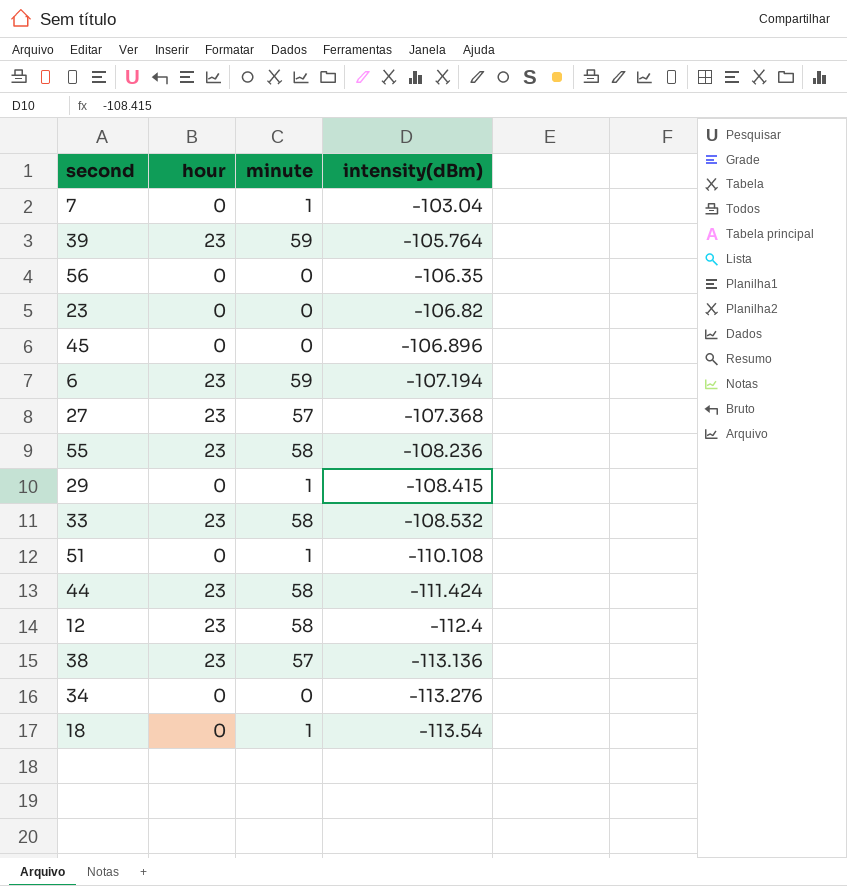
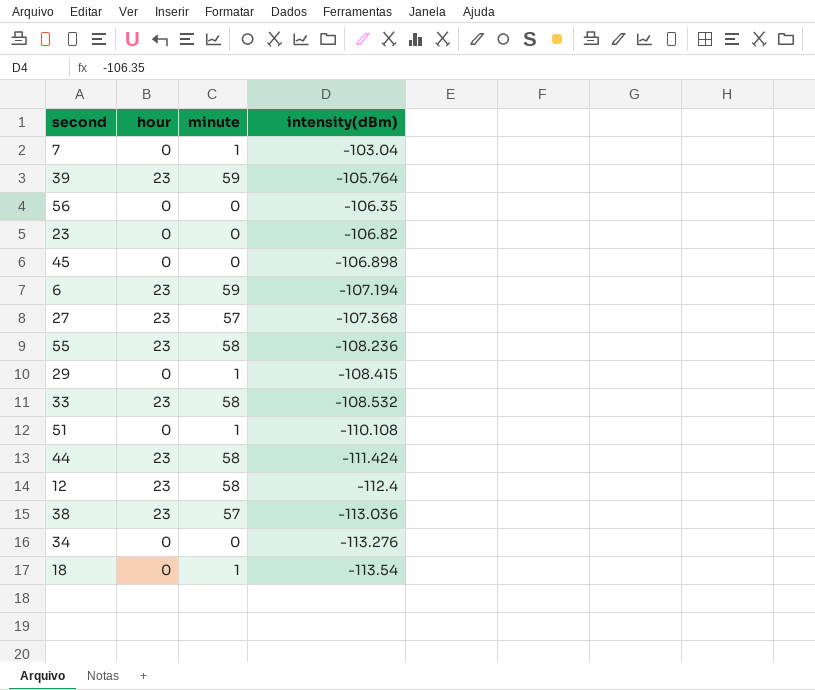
45 | intensity(dBm): -106.896 -> -106.898
38 | intensity(dBm): -113.136 -> -113.036

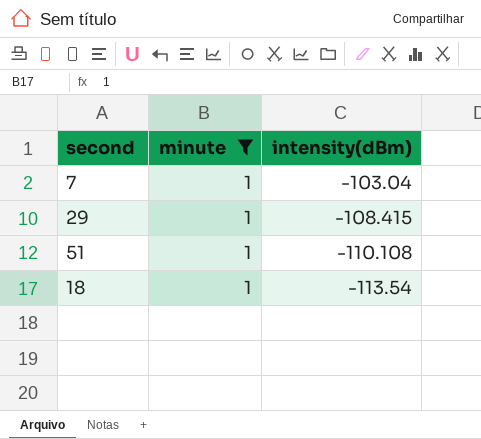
filter: none -> minute = 1
column hour | position: 2 -> none

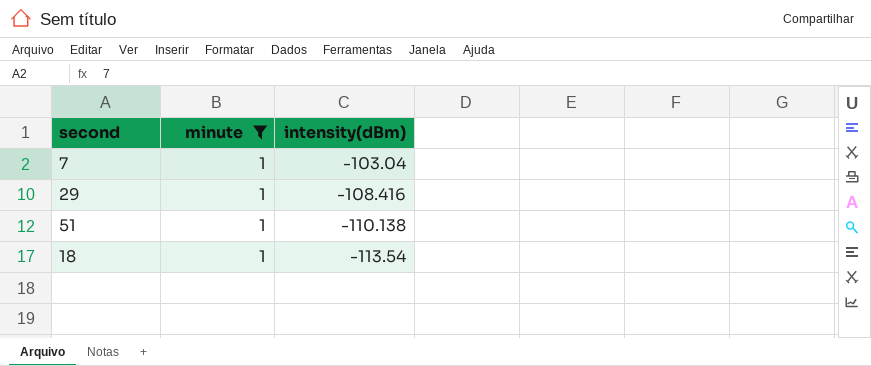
29 | intensity(dBm): -108.415 -> -108.416
51 | intensity(dBm): -110.108 -> -110.138

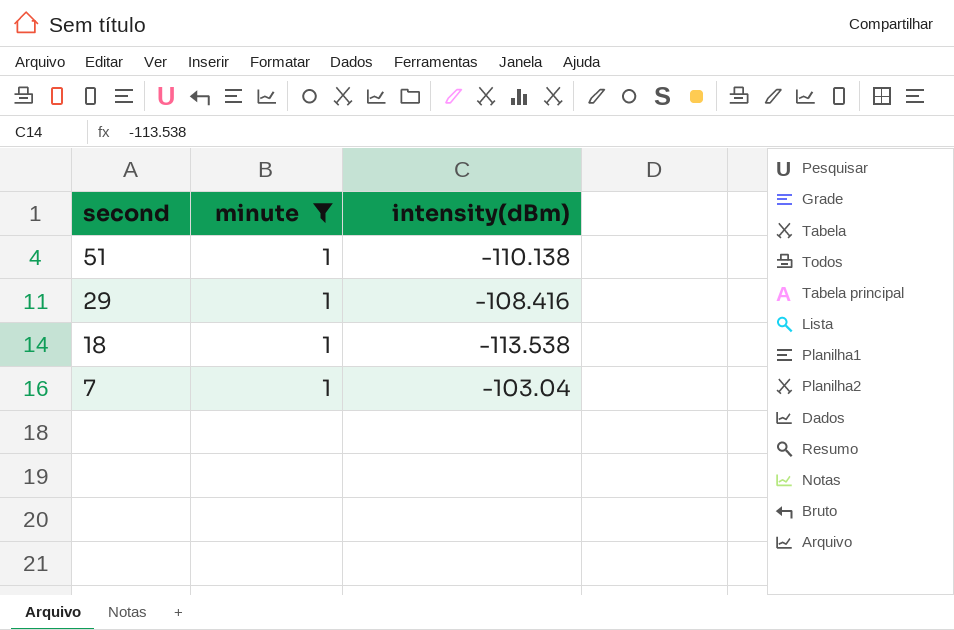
row order: intensity(dBm) descending -> second descending
18 | intensity(dBm): -113.54 -> -113.538

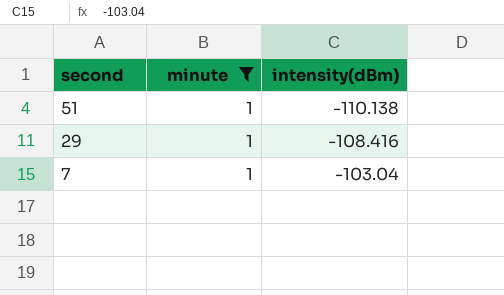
row 18: 1 | -113.538 -> none

